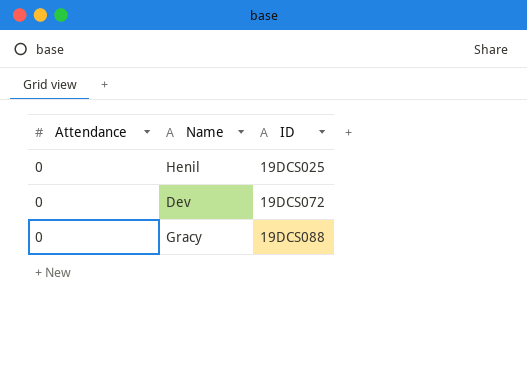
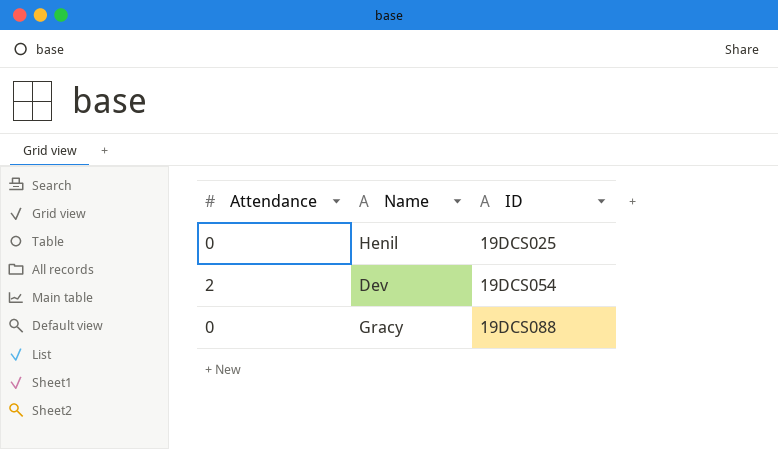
Dev | Attendance: 0 -> 2
Dev | ID: 19DCS072 -> 19DCS054

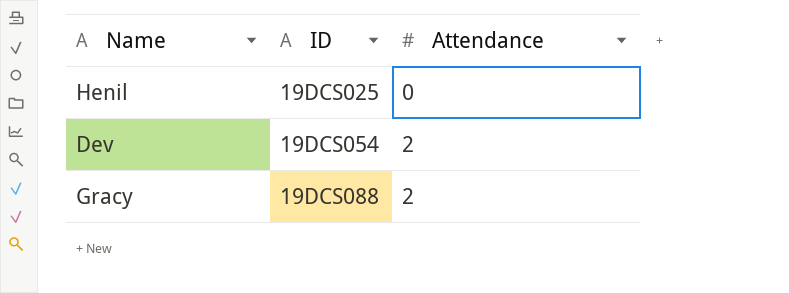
column Attendance | position: 1 -> 3
Gracy | Attendance: 0 -> 2

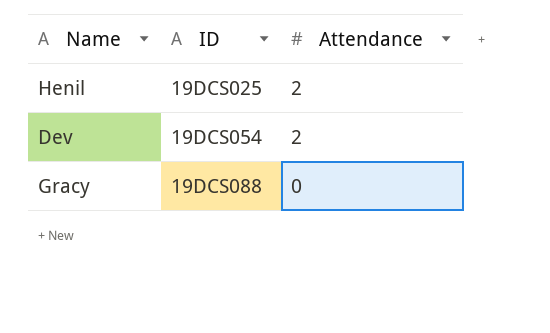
Henil | Attendance: 0 -> 2
Gracy | Attendance: 2 -> 0

